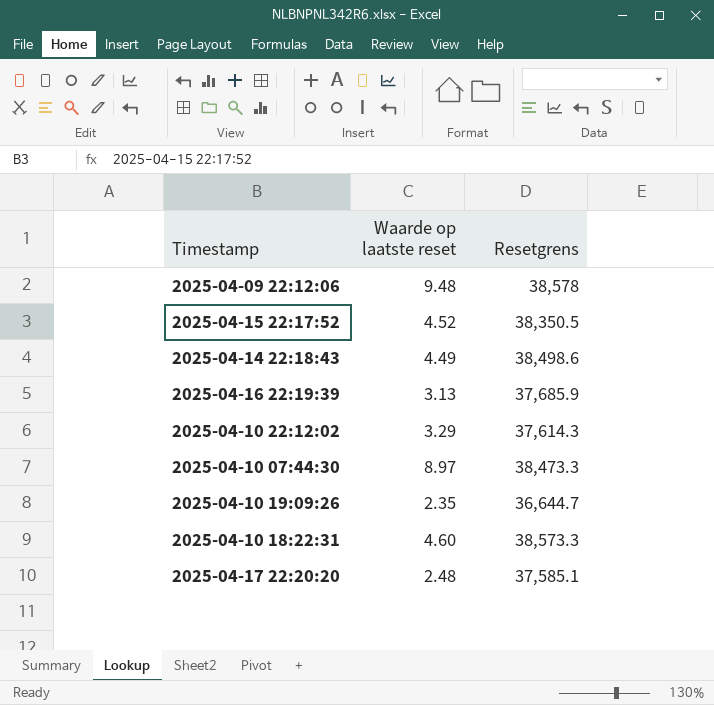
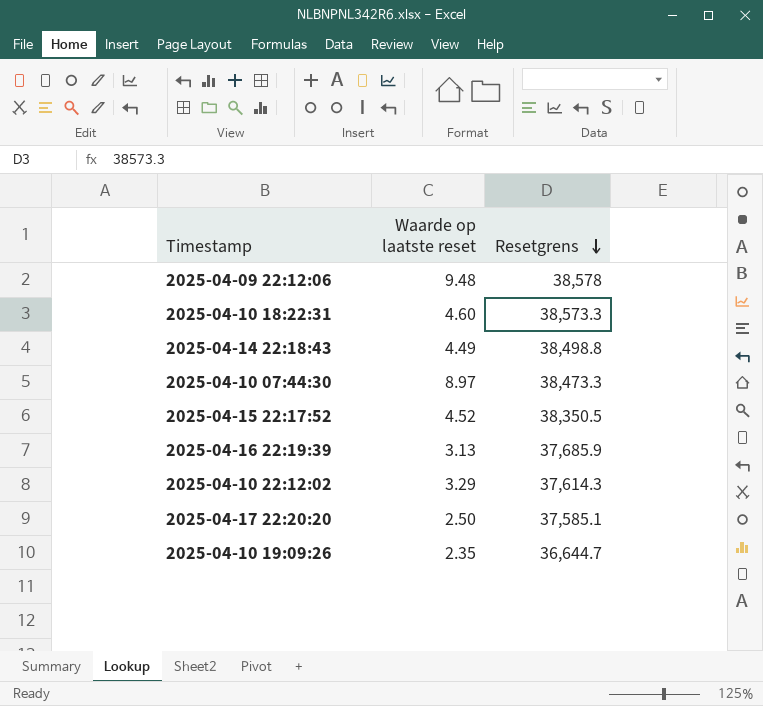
row order: none -> Resetgrens descending
2025-04-14 22:18:43 | Resetgrens: 38,498.6 -> 38,498.8
2025-04-17 22:20:20 | Waarde op laatste reset: 2.48 -> 2.50

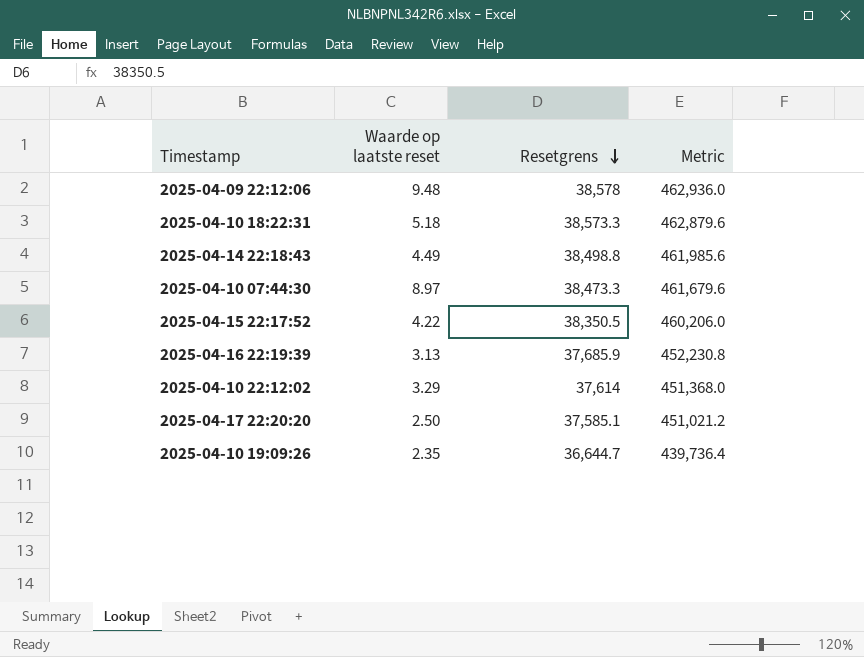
column Metric | formula: none -> [Resetgrens] * 12
2025-04-10 18:22:31 | Waarde op laatste reset: 4.60 -> 5.18
2025-04-15 22:17:52 | Waarde op laatste reset: 4.52 -> 4.22
2025-04-10 22:12:02 | Resetgrens: 37,614.3 -> 37,614

